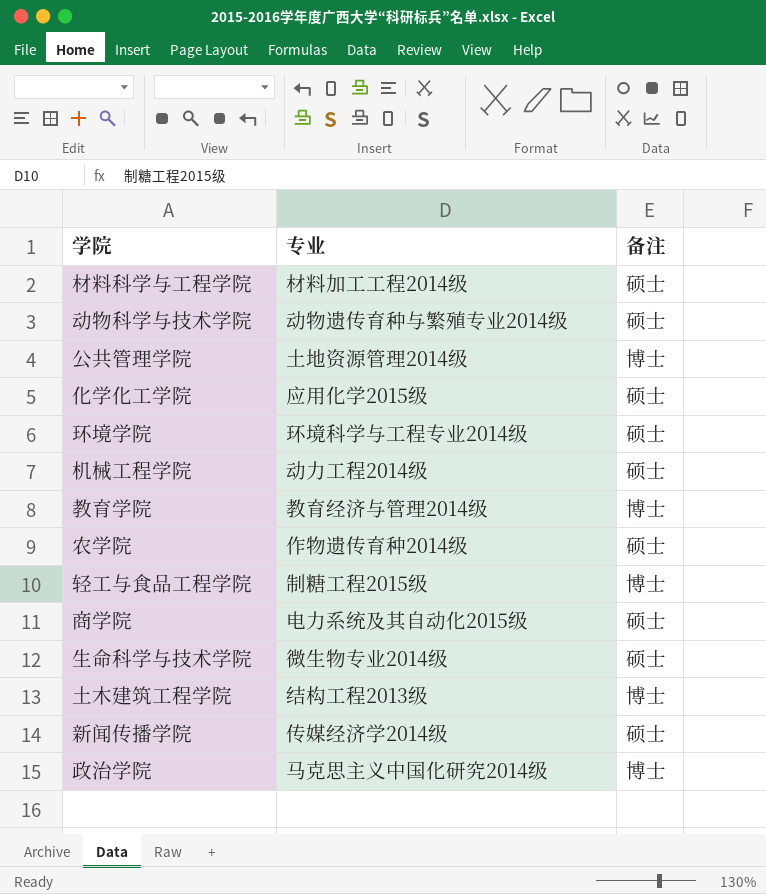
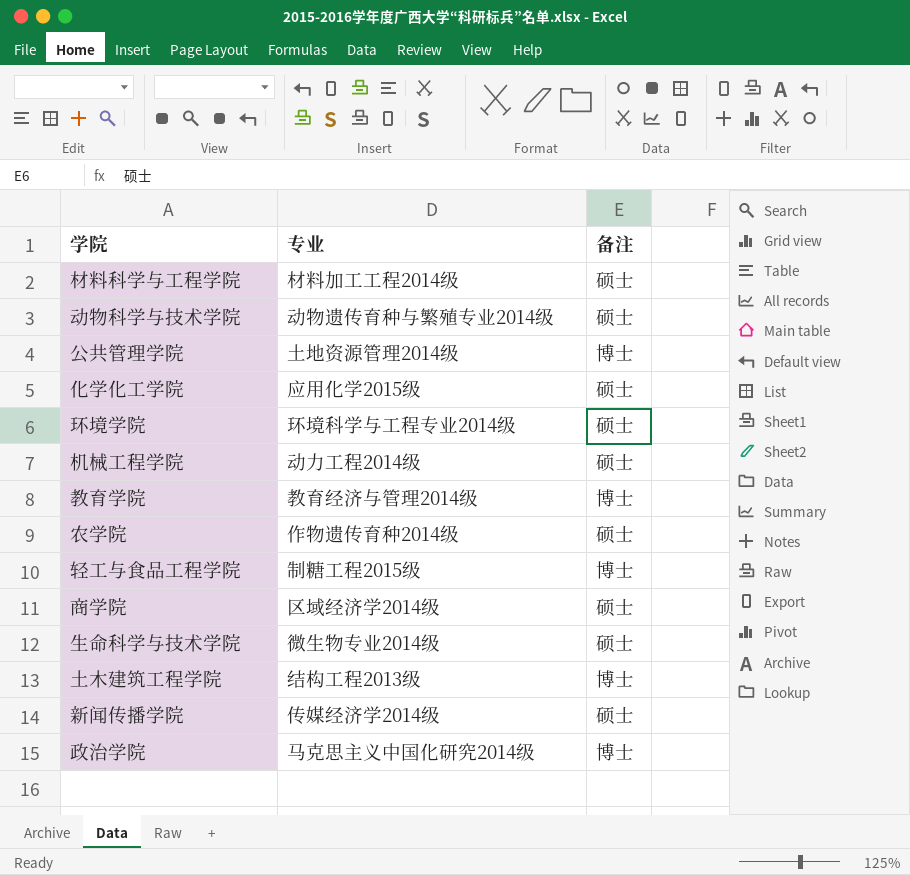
商学院 | 专业: 电力系统及其自动化2015级 -> 区域经济学2014级

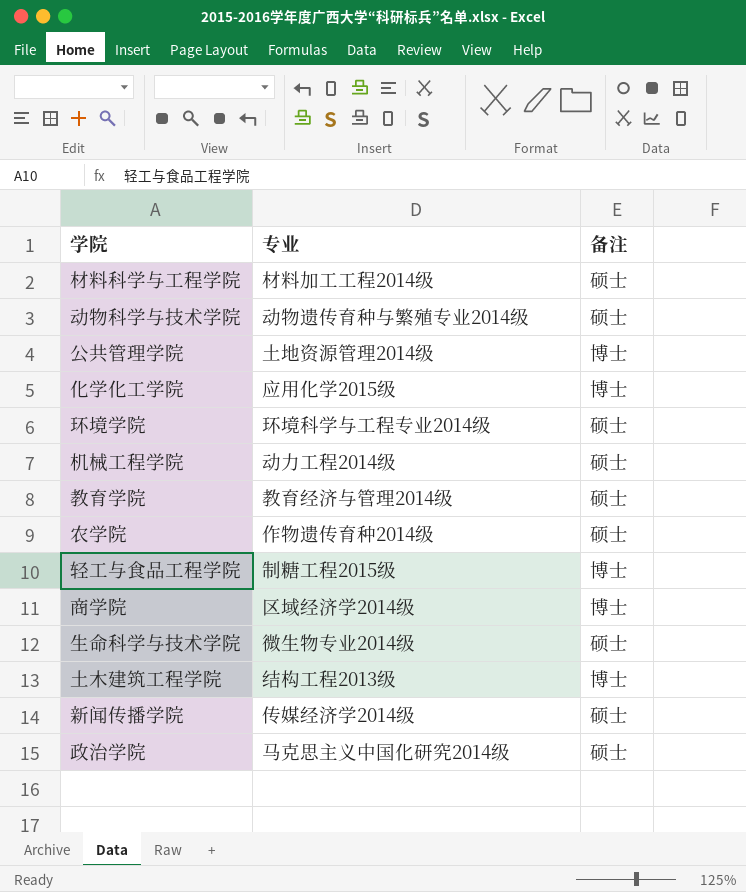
化学化工学院 | 备注: 硕士 -> 博士
教育学院 | 备注: 博士 -> 硕士
商学院 | 备注: 硕士 -> 博士
政治学院 | 备注: 博士 -> 硕士

